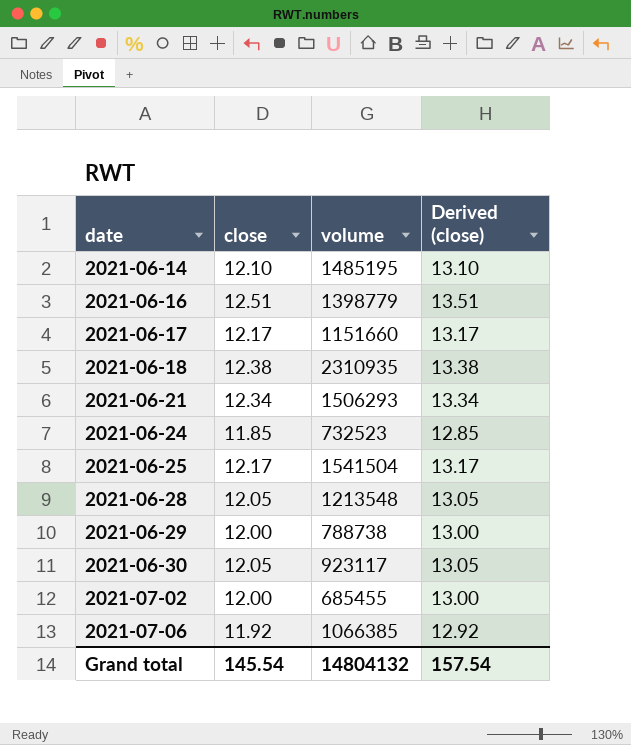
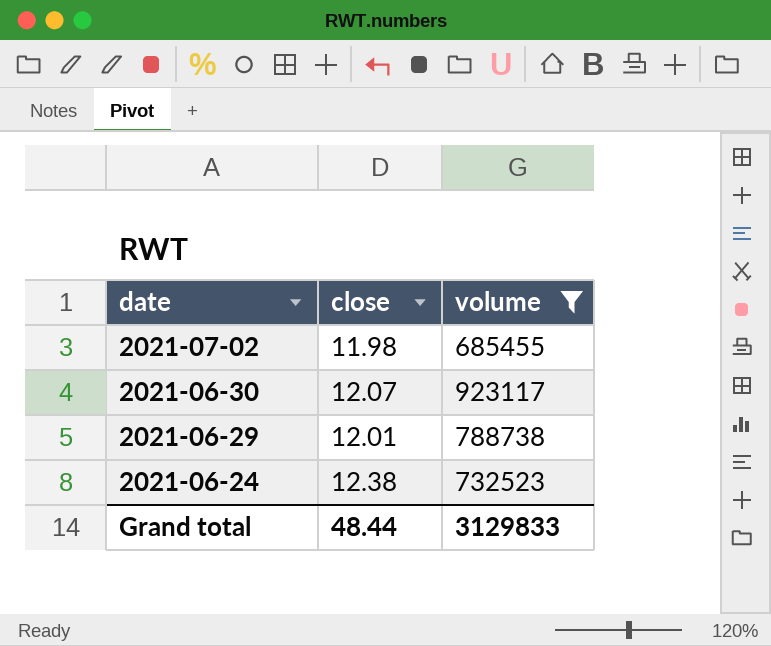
filter: none -> volume <= 923117
row order: date ascending -> date descending
column Derived (close) | formula: [close] + 1 -> none
2021-07-02 | close: 12.00 -> 11.98
2021-06-30 | close: 12.05 -> 12.07
2021-06-29 | close: 12.00 -> 12.01
2021-06-24 | close: 11.85 -> 12.38
Grand total | close: 145.54 -> 48.44
Grand total | volume: 14804132 -> 3129833

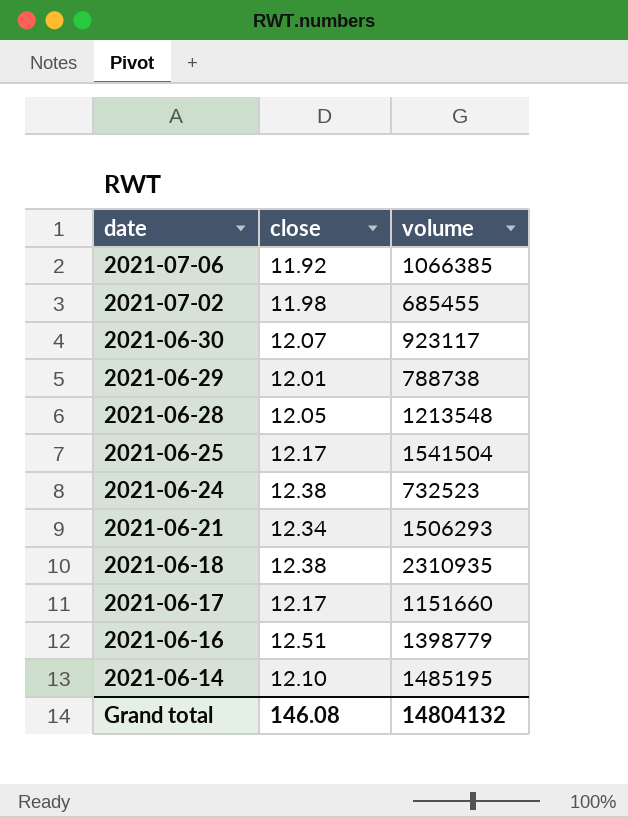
filter: volume <= 923117 -> none
Grand total | close: 48.44 -> 146.08
Grand total | volume: 3129833 -> 14804132

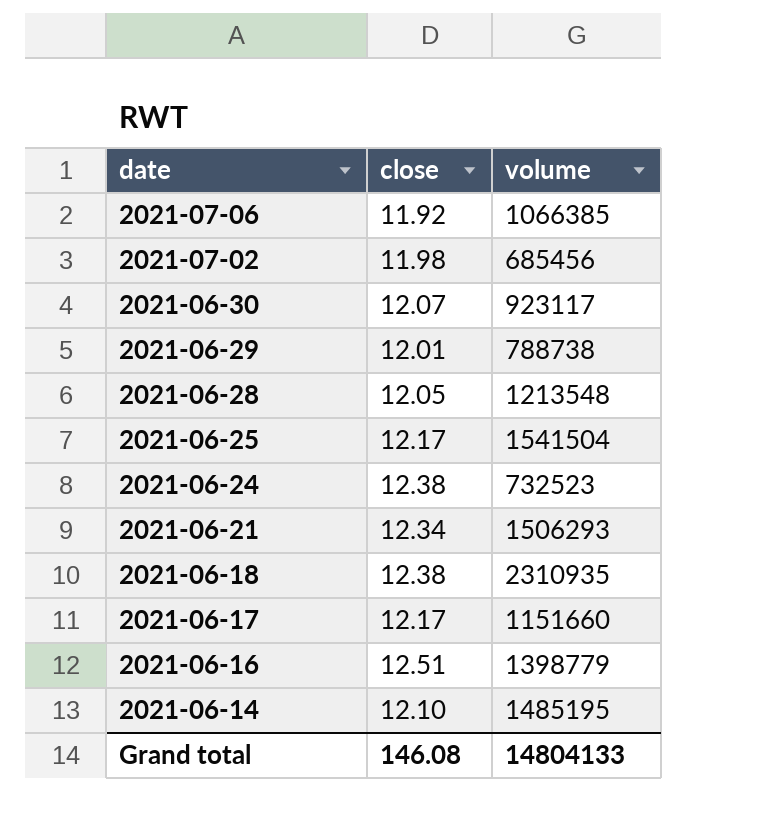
2021-07-02 | volume: 685455 -> 685456
Grand total | volume: 14804132 -> 14804133

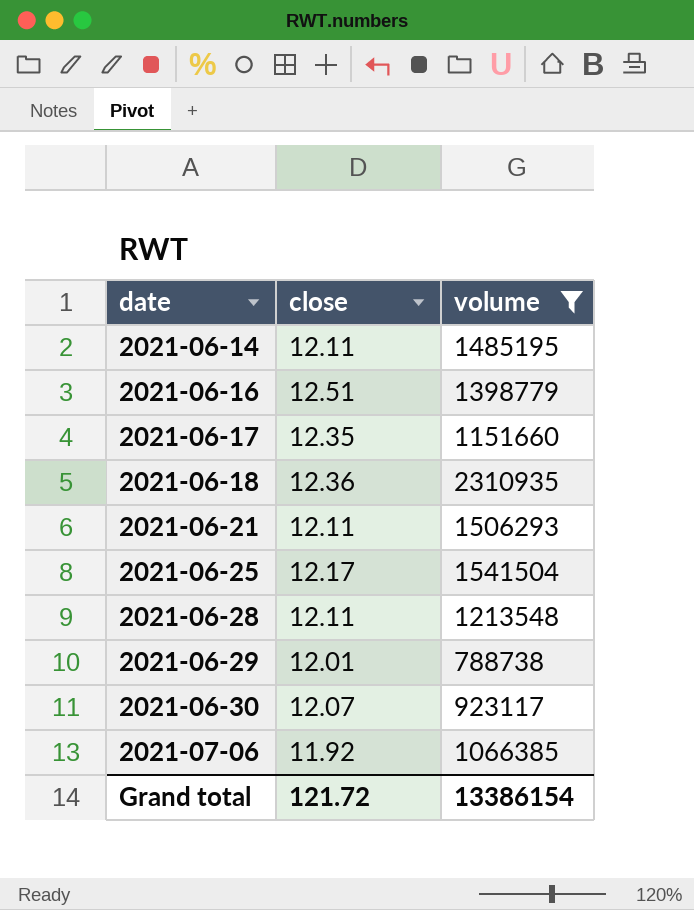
filter: none -> volume >= 788738
row order: date descending -> date ascending
2021-06-14 | close: 12.10 -> 12.11
2021-06-17 | close: 12.17 -> 12.35
2021-06-18 | close: 12.38 -> 12.36
2021-06-21 | close: 12.34 -> 12.11
2021-06-28 | close: 12.05 -> 12.11
Grand total | close: 146.08 -> 121.72
Grand total | volume: 14804133 -> 13386154

